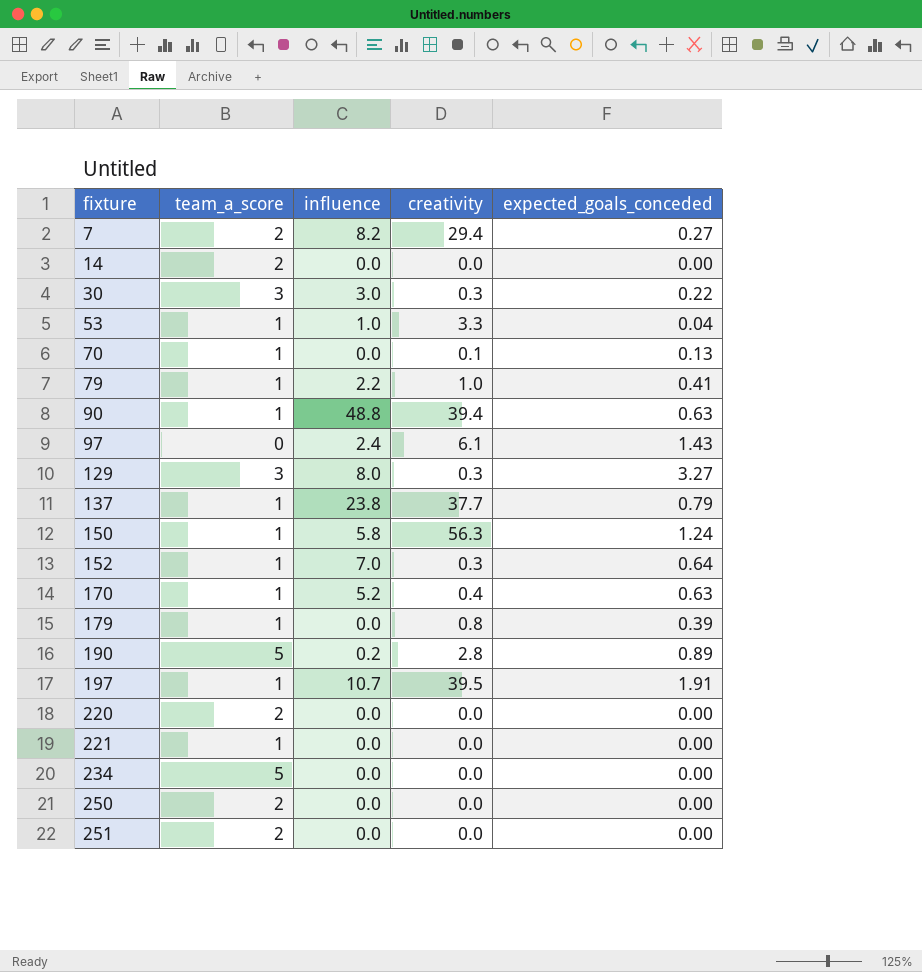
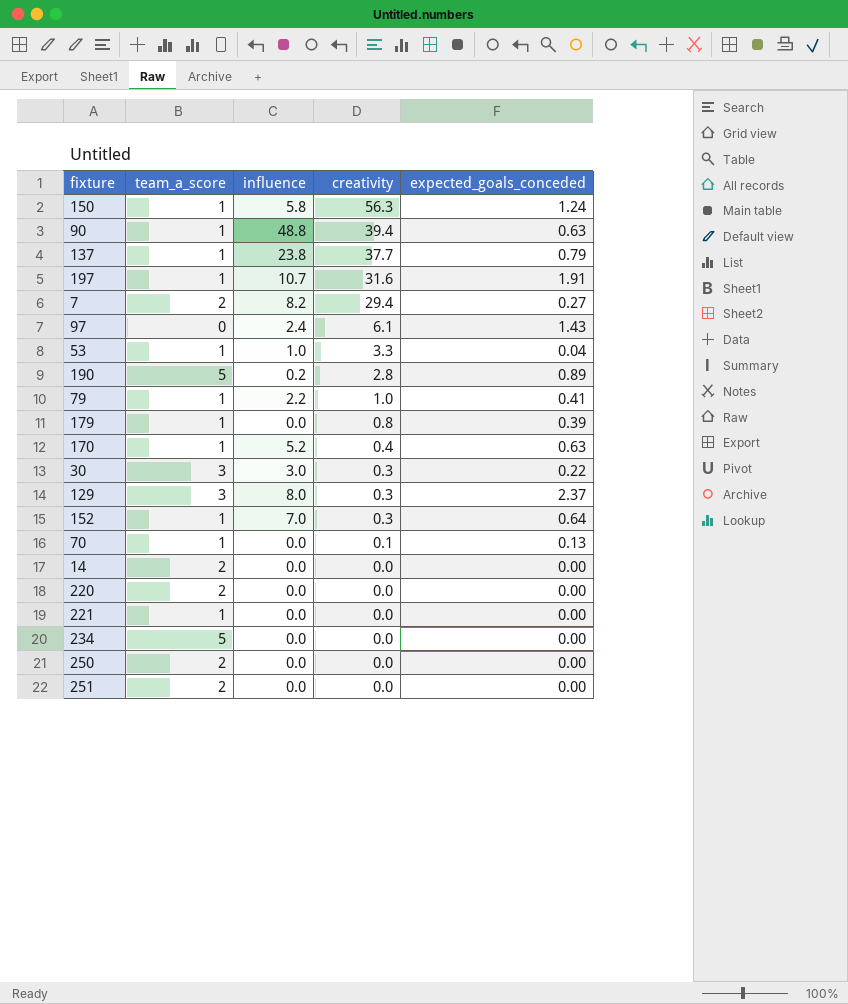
row order: fixture ascending -> creativity descending
197 | creativity: 39.5 -> 31.6
129 | expected_goals_conceded: 3.27 -> 2.37

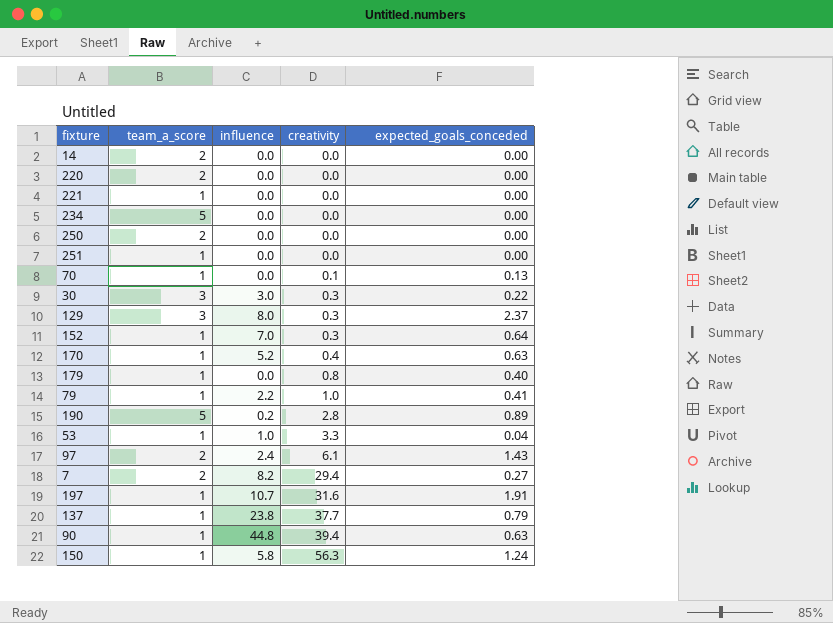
row order: creativity descending -> creativity ascending
251 | team_a_score: 2 -> 1
179 | expected_goals_conceded: 0.39 -> 0.40
97 | team_a_score: 0 -> 2
90 | influence: 48.8 -> 44.8

